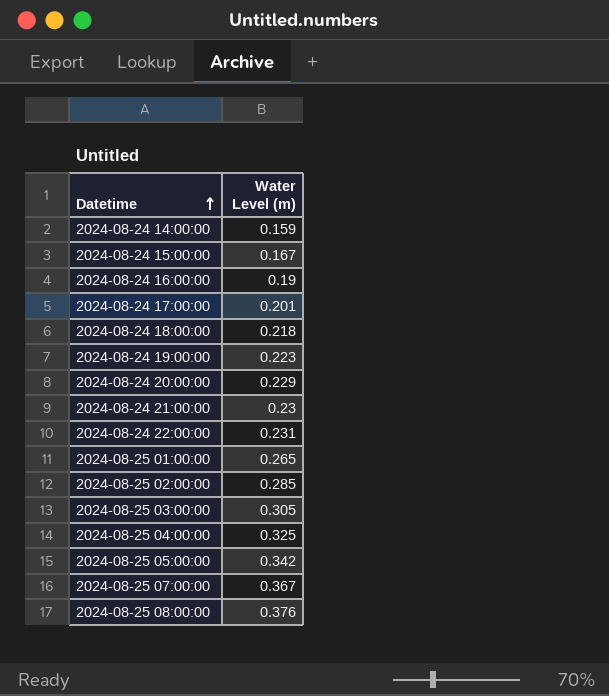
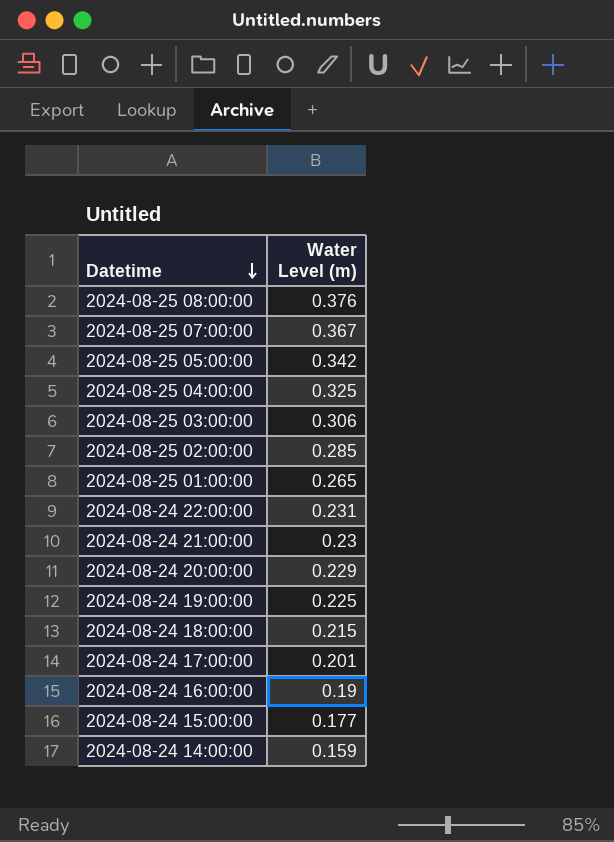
row order: Datetime ascending -> Datetime descending
2024-08-25 03:00:00 | Water Level (m): 0.305 -> 0.306
2024-08-24 19:00:00 | Water Level (m): 0.223 -> 0.225
2024-08-24 18:00:00 | Water Level (m): 0.218 -> 0.215
2024-08-24 15:00:00 | Water Level (m): 0.167 -> 0.177

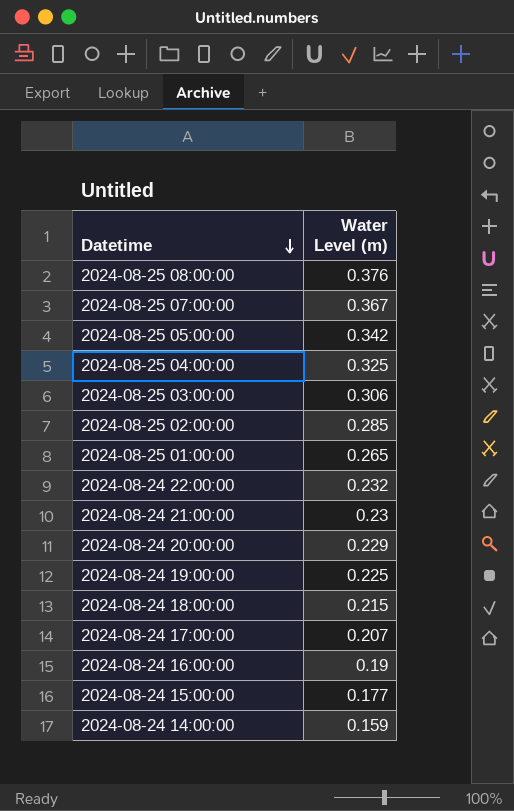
2024-08-24 22:00:00 | Water Level (m): 0.231 -> 0.232
2024-08-24 17:00:00 | Water Level (m): 0.201 -> 0.207

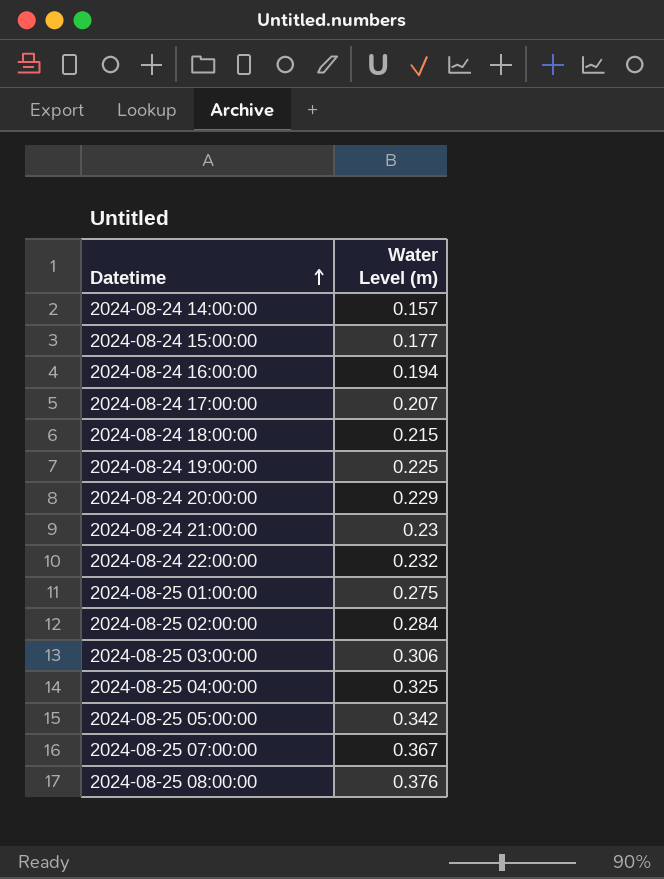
row order: Datetime descending -> Datetime ascending
2024-08-24 14:00:00 | Water Level (m): 0.159 -> 0.157
2024-08-24 16:00:00 | Water Level (m): 0.19 -> 0.194
2024-08-25 01:00:00 | Water Level (m): 0.265 -> 0.275
2024-08-25 02:00:00 | Water Level (m): 0.285 -> 0.284

